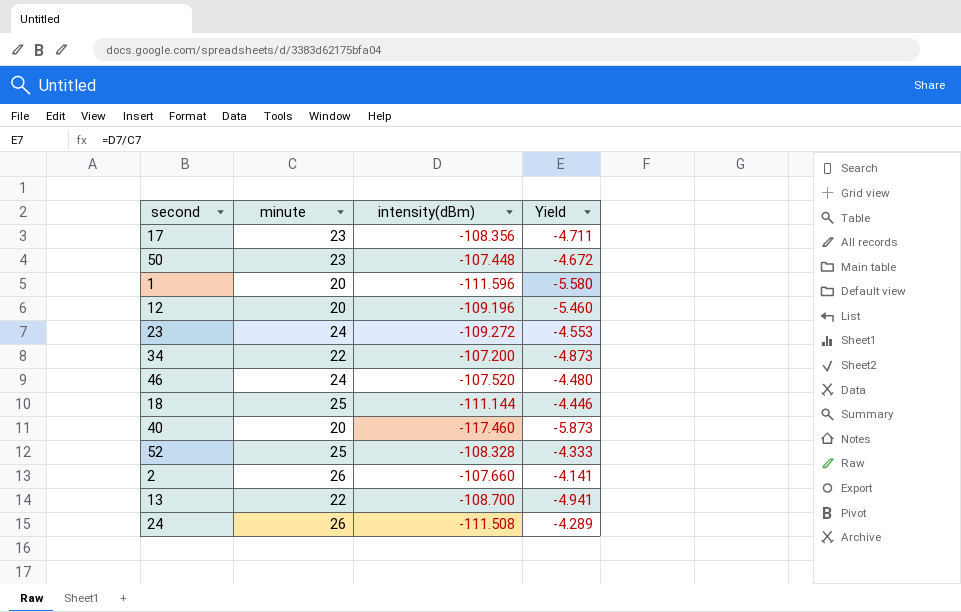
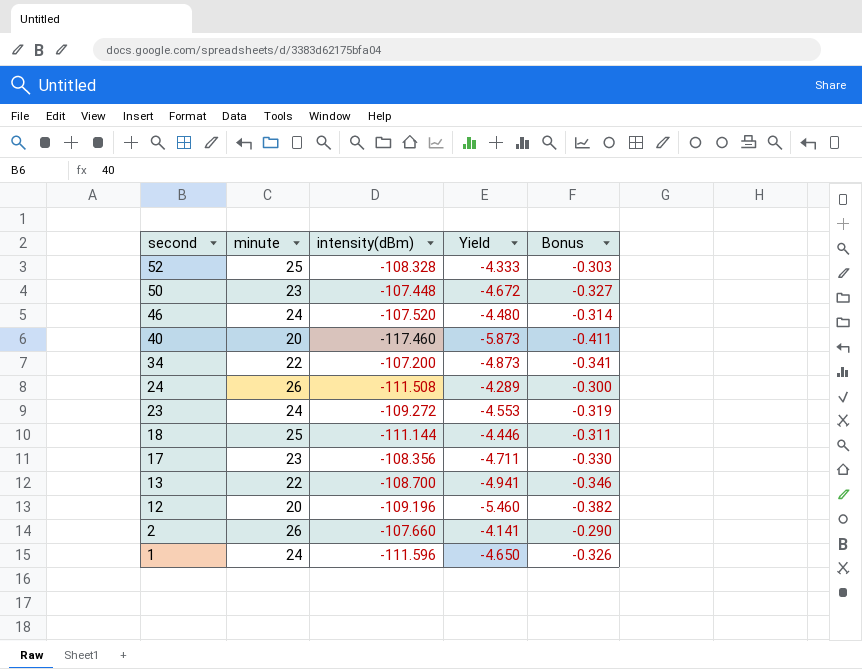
row order: none -> second descending
column Bonus | formula: none -> [Yield] * 0.07
1 | minute: 20 -> 24
1 | Yield: -5.580 -> -4.650

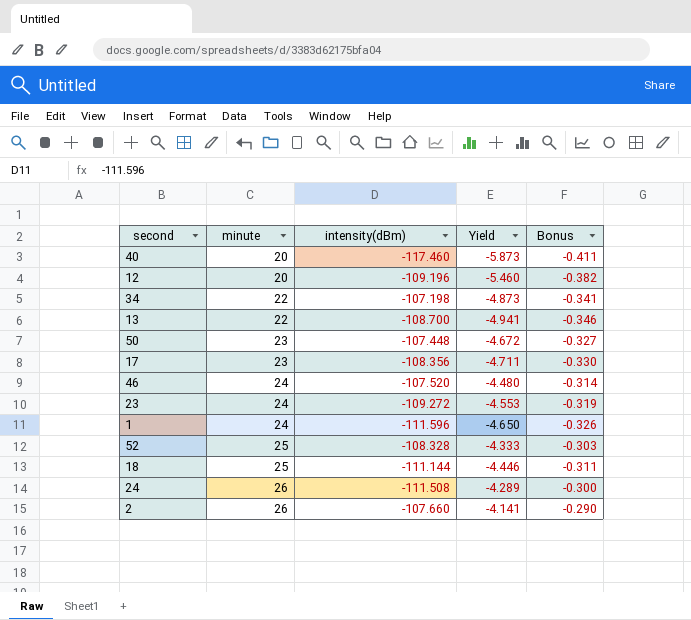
row order: second descending -> minute ascending
34 | intensity(dBm): -107.200 -> -107.198

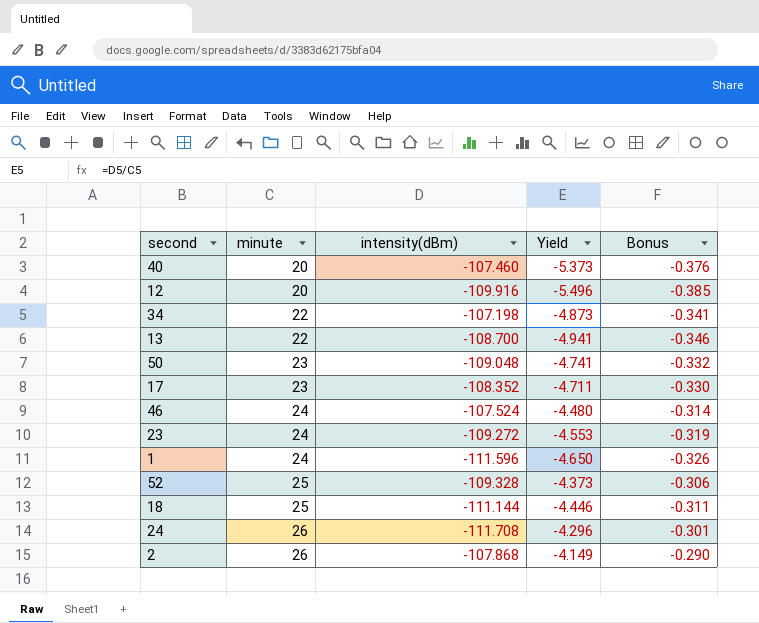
40 | intensity(dBm): -117.460 -> -107.460
40 | Yield: -5.873 -> -5.373
40 | Bonus: -0.411 -> -0.376
12 | intensity(dBm): -109.196 -> -109.916
12 | Yield: -5.460 -> -5.496
12 | Bonus: -0.382 -> -0.385
50 | intensity(dBm): -107.448 -> -109.048
50 | Yield: -4.672 -> -4.741
50 | Bonus: -0.327 -> -0.332
17 | intensity(dBm): -108.356 -> -108.352
46 | intensity(dBm): -107.520 -> -107.524
52 | intensity(dBm): -108.328 -> -109.328
52 | Yield: -4.333 -> -4.373
52 | Bonus: -0.303 -> -0.306
24 | intensity(dBm): -111.508 -> -111.708
24 | Yield: -4.289 -> -4.296
24 | Bonus: -0.300 -> -0.301
2 | intensity(dBm): -107.660 -> -107.868
2 | Yield: -4.141 -> -4.149

